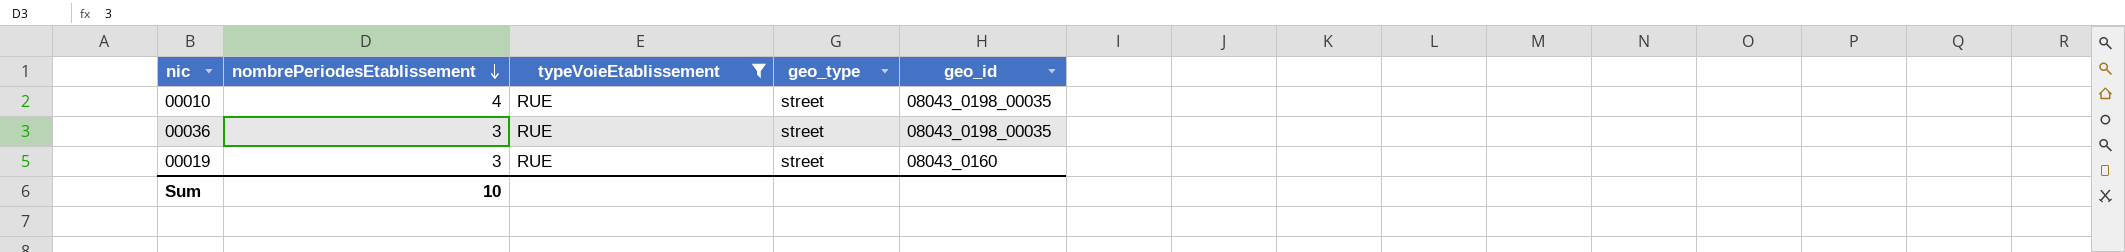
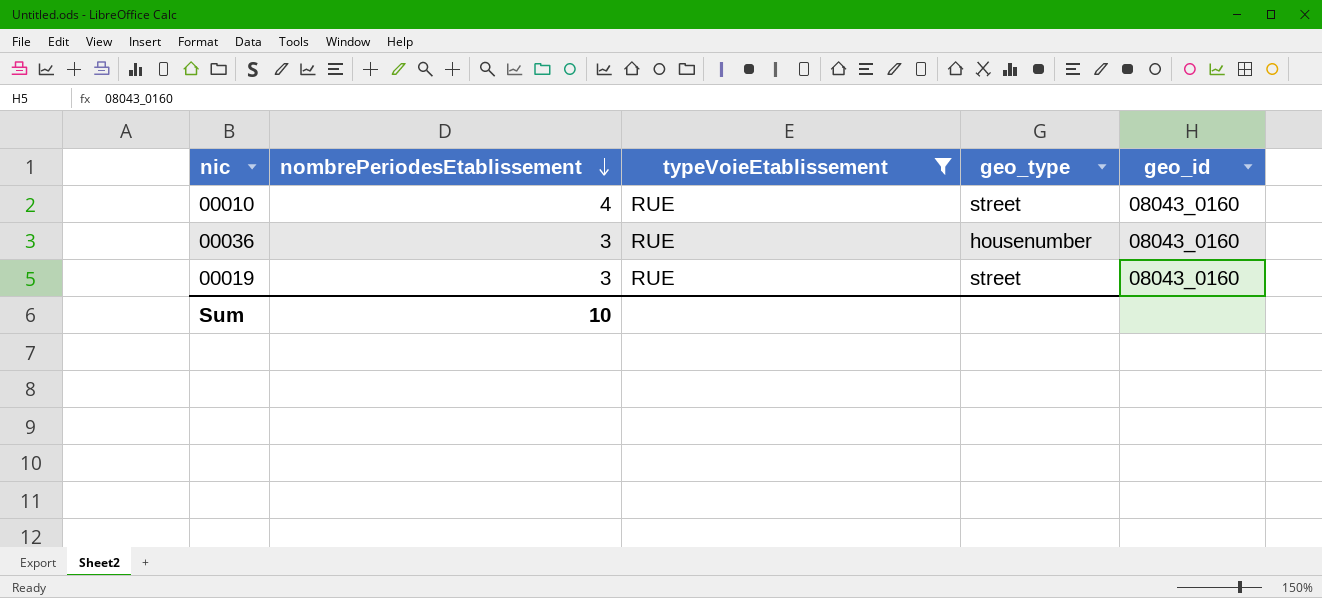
00010 | geo_id: 08043_0198_00035 -> 08043_0160
00036 | geo_type: street -> housenumber
00036 | geo_id: 08043_0198_00035 -> 08043_0160

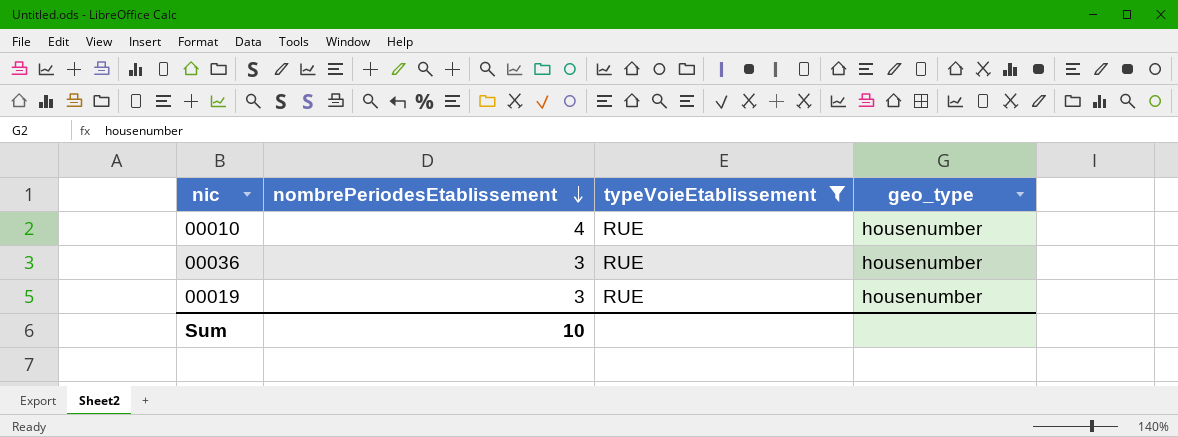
column geo_id | position: 5 -> none
00010 | geo_type: street -> housenumber
00019 | geo_type: street -> housenumber

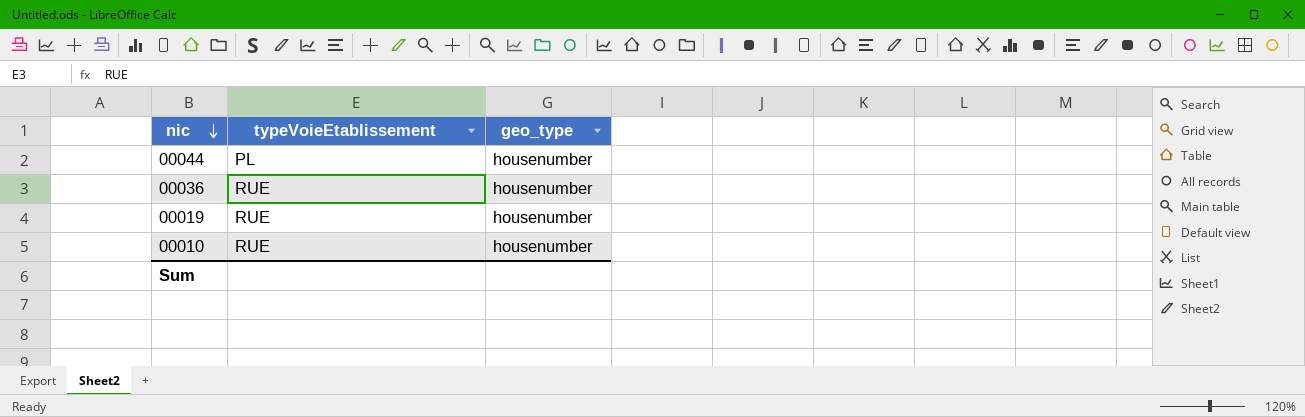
filter: typeVoieEtablissement = RUE -> none
row order: nombrePeriodesEtablissement descending -> nic descending
column nombrePeriodesEtablissement | position: 2 -> none

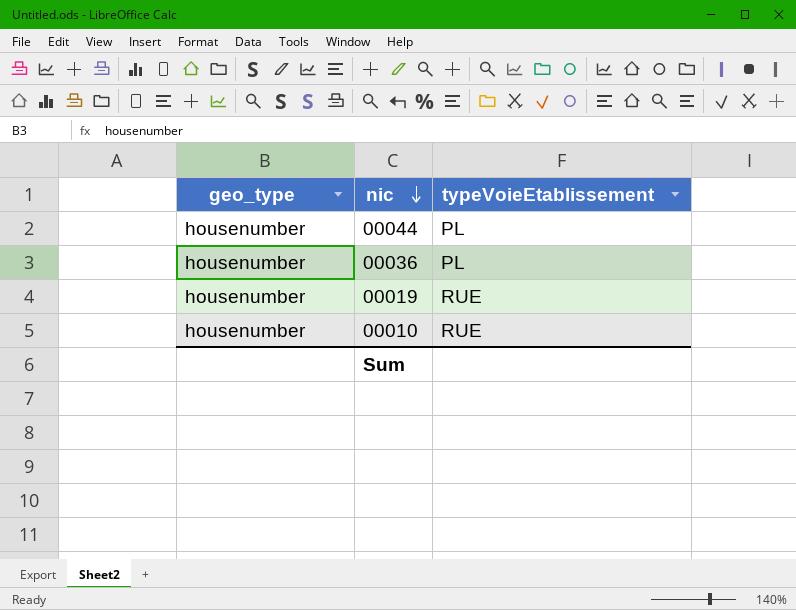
column geo_type | position: 3 -> 1
00036 | typeVoieEtablissement: RUE -> PL

